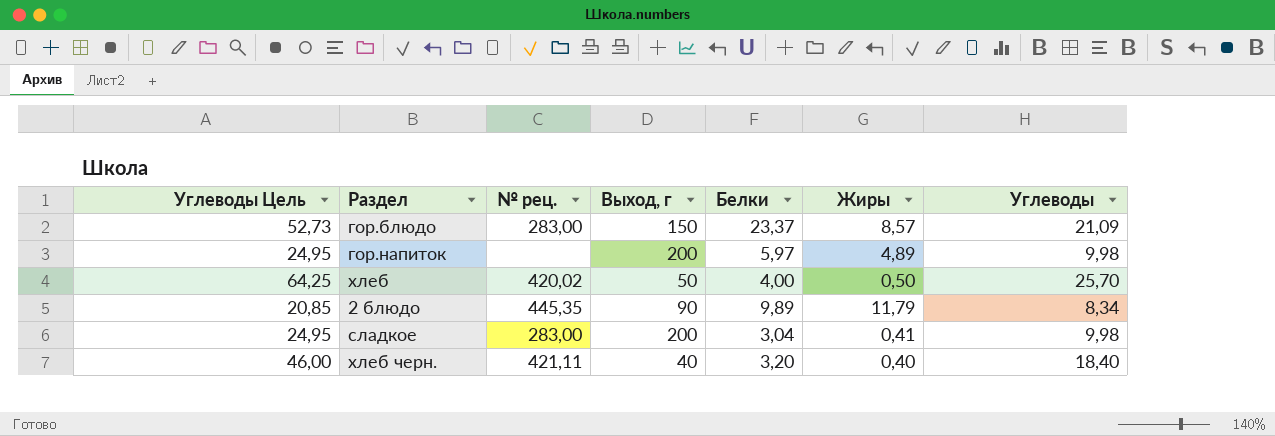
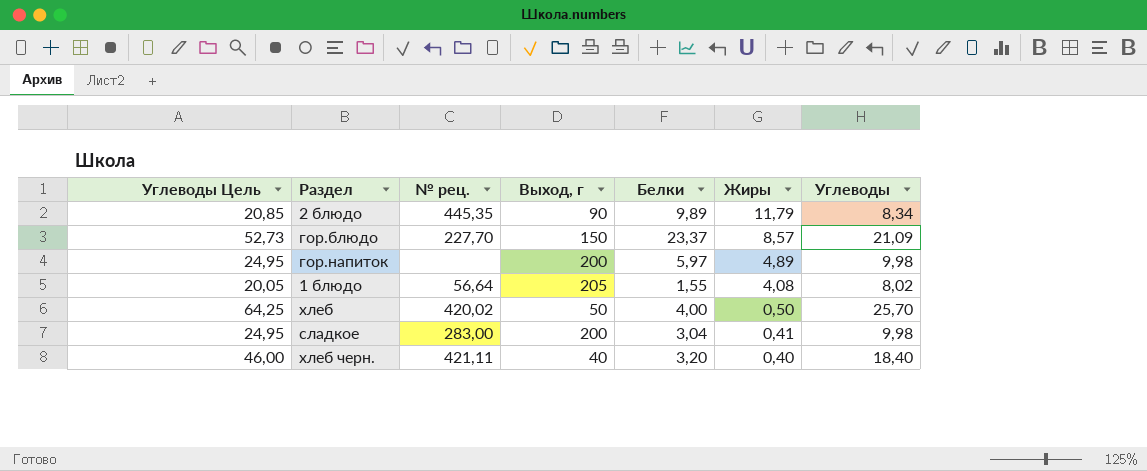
row order: none -> Жиры descending
гор.блюдо | № рец.: 283,00 -> 227,70
row 1 блюдо: none -> 20,05 | 56,64 | 205 | 1,55 | 4,08 | 8,02

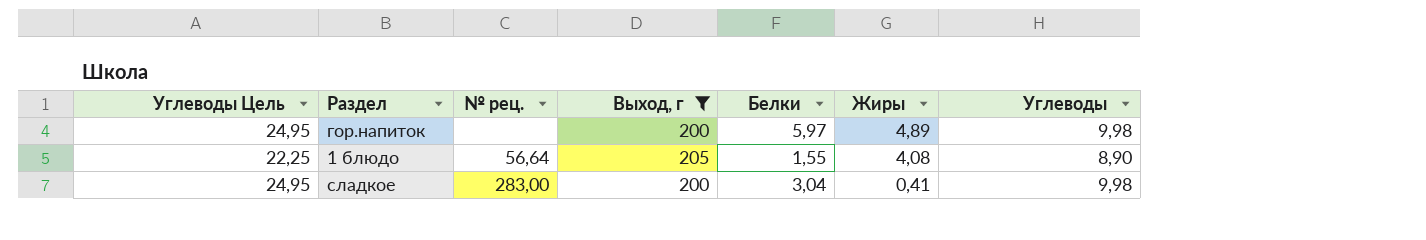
filter: none -> Выход, г >= 200
1 блюдо | Углеводы Цель: 20,05 -> 22,25
1 блюдо | Углеводы: 8,02 -> 8,90

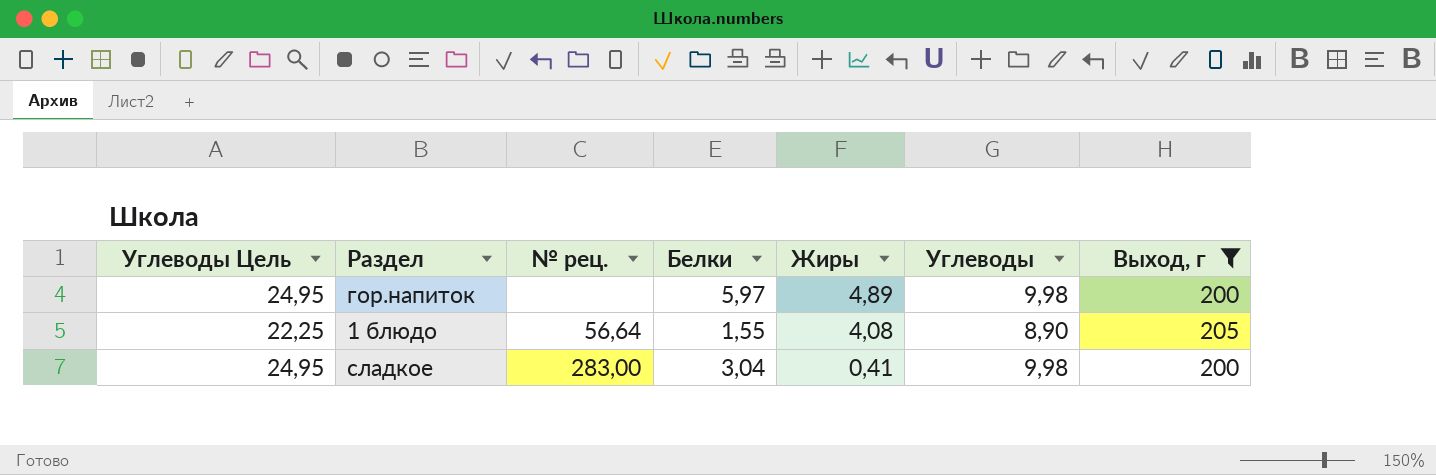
column Выход, г | position: 4 -> 7

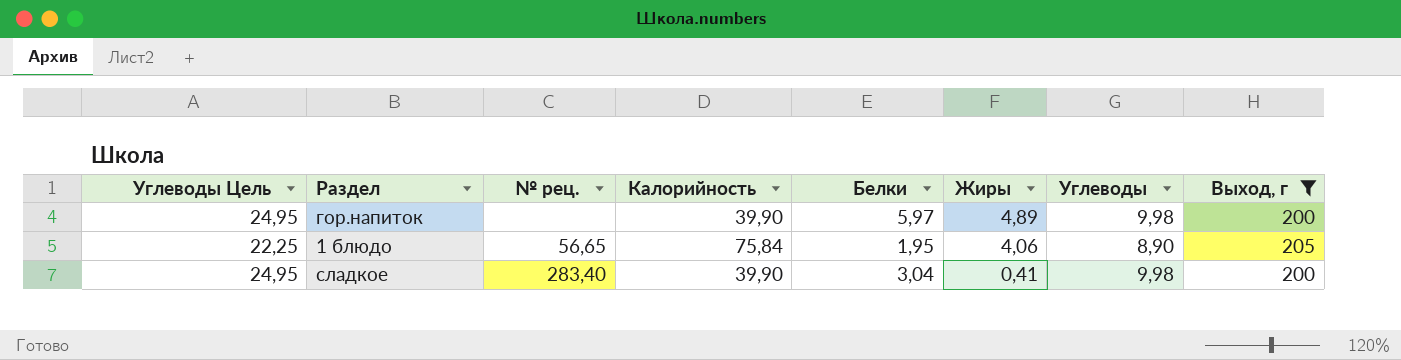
column Калорийность | position: none -> 4
1 блюдо | № рец.: 56,64 -> 56,65
1 блюдо | Белки: 1,55 -> 1,95
1 блюдо | Жиры: 4,08 -> 4,06
сладкое | № рец.: 283,00 -> 283,40

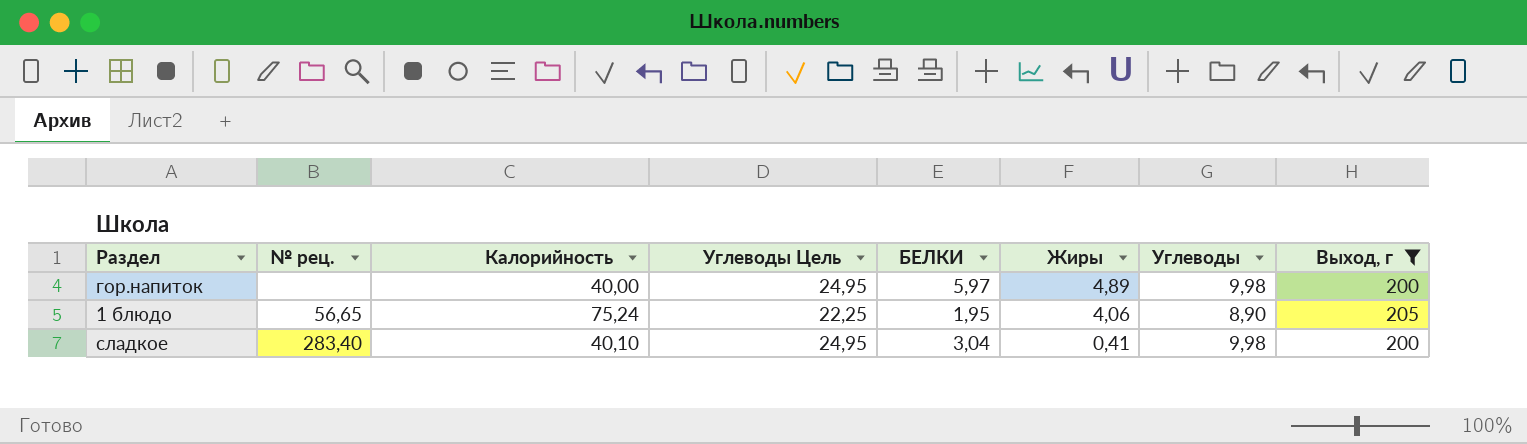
column Углеводы Цель | position: 1 -> 4
column name: Белки -> БЕЛКИ
гор.напиток | Калорийность: 39,90 -> 40,00
1 блюдо | Калорийность: 75,84 -> 75,24
сладкое | Калорийность: 39,90 -> 40,10

